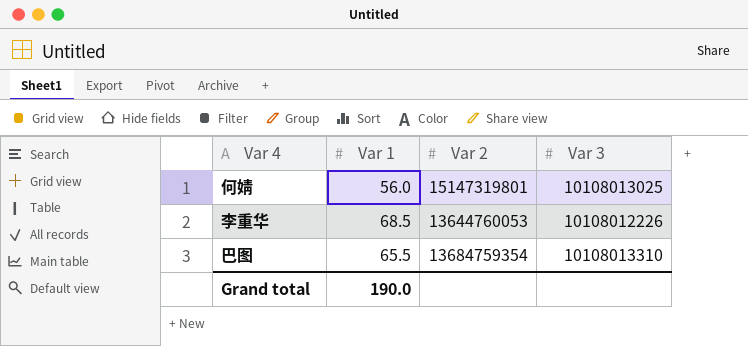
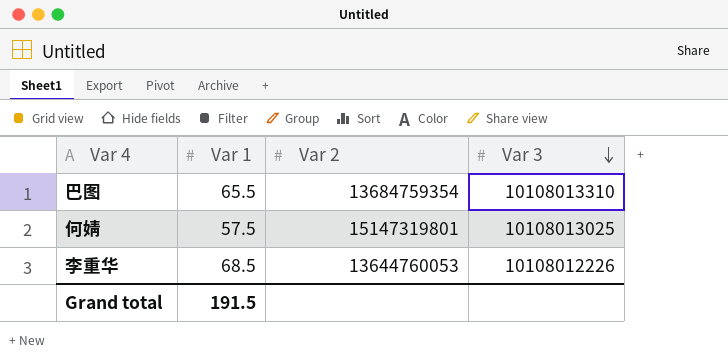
row order: none -> Var 3 descending
何婧 | Var 1: 56.0 -> 57.5
Grand total | Var 1: 190.0 -> 191.5

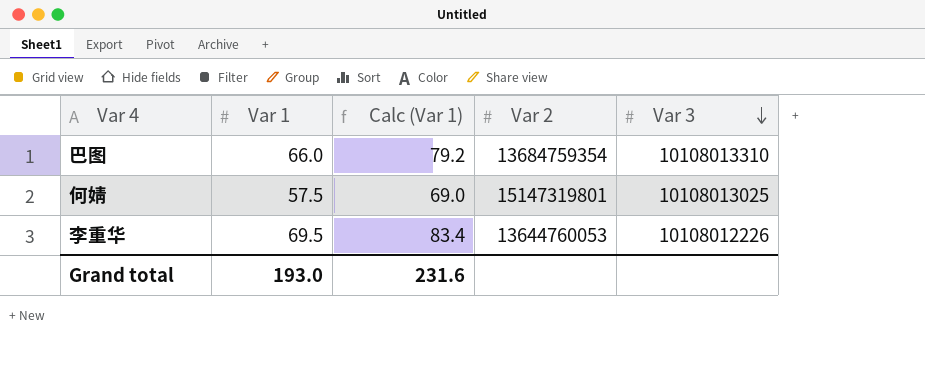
column Calc (Var 1) | formula: none -> [Var 1] * 1.2
巴图 | Var 1: 65.5 -> 66.0
李重华 | Var 1: 68.5 -> 69.5
Grand total | Var 1: 191.5 -> 193.0

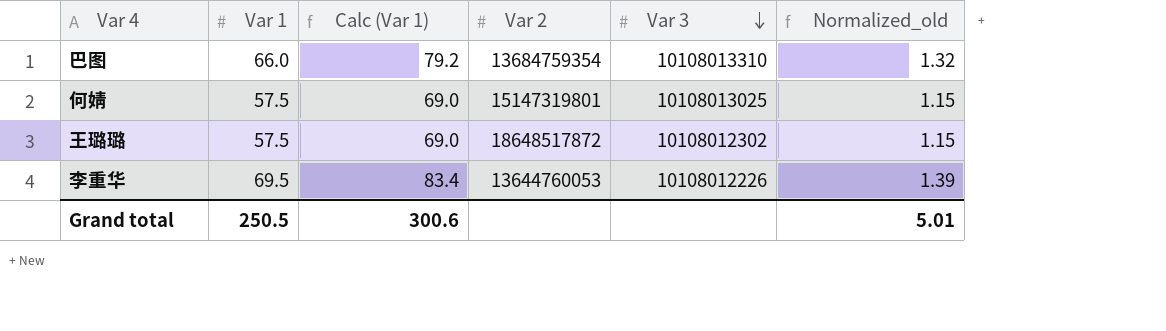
column Normalized_old | formula: none -> [Var 1] * 0.02
row 王璐璐: none -> 57.5 | 69.0 | 18648517872 | 10108012302 | 1.15
Grand total | Var 1: 193.0 -> 250.5
Grand total | Calc (Var 1): 231.6 -> 300.6

